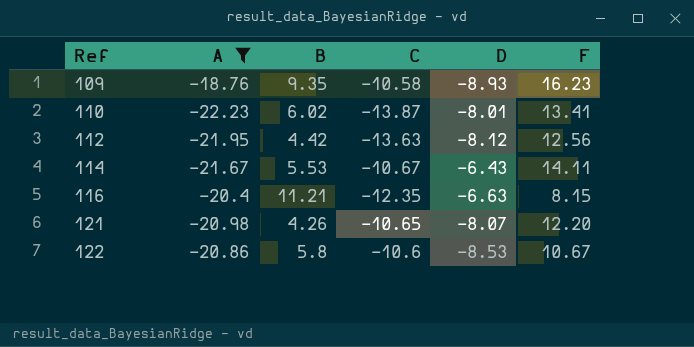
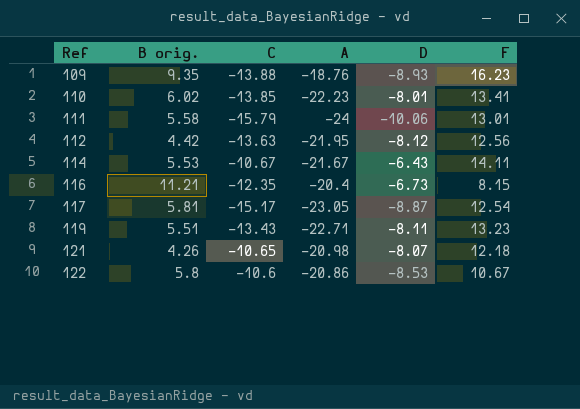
filter: A >= -22.23 -> none
column name: B -> B orig.
column A | position: 2 -> 4
109 | C: -10.58 -> -13.88
110 | C: -13.87 -> -13.85
116 | D: -6.63 -> -6.73
121 | F: 12.20 -> 12.18

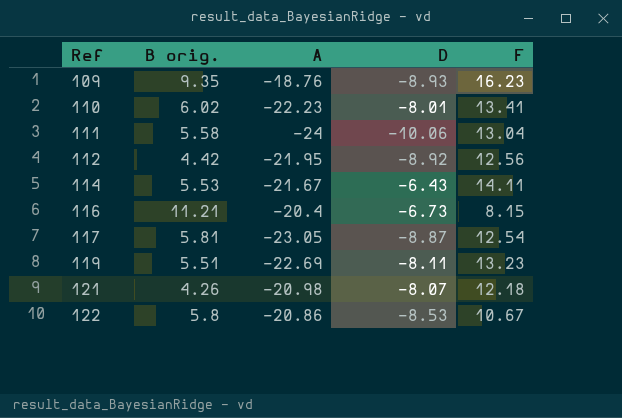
column C | position: 3 -> none
111 | F: 13.01 -> 13.04
112 | D: -8.12 -> -8.92
119 | A: -22.71 -> -22.69

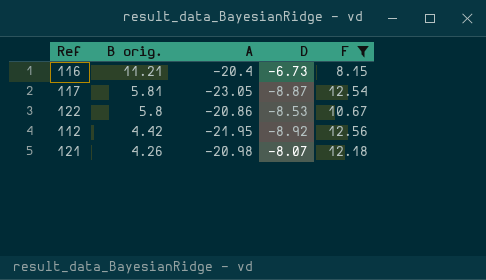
filter: none -> F <= 12.56
row order: Ref ascending -> B orig. descending

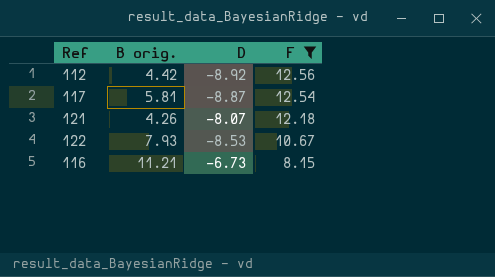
row order: B orig. descending -> F descending
column A | position: 3 -> none
122 | B orig.: 5.8 -> 7.93

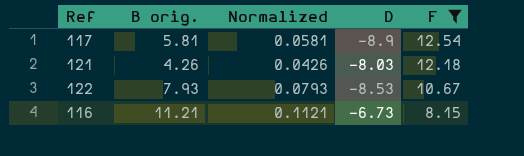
column Normalized | formula: none -> [B orig.] * 0.01
row 112: 4.42 | -8.92 | 12.56 -> none
117 | D: -8.87 -> -8.9
121 | D: -8.07 -> -8.03

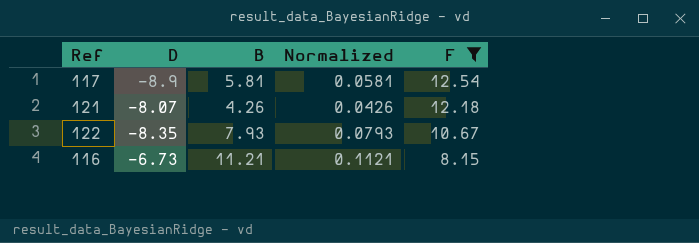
column D | position: 4 -> 2
column name: B orig. -> B
121 | D: -8.03 -> -8.07
122 | D: -8.53 -> -8.35

